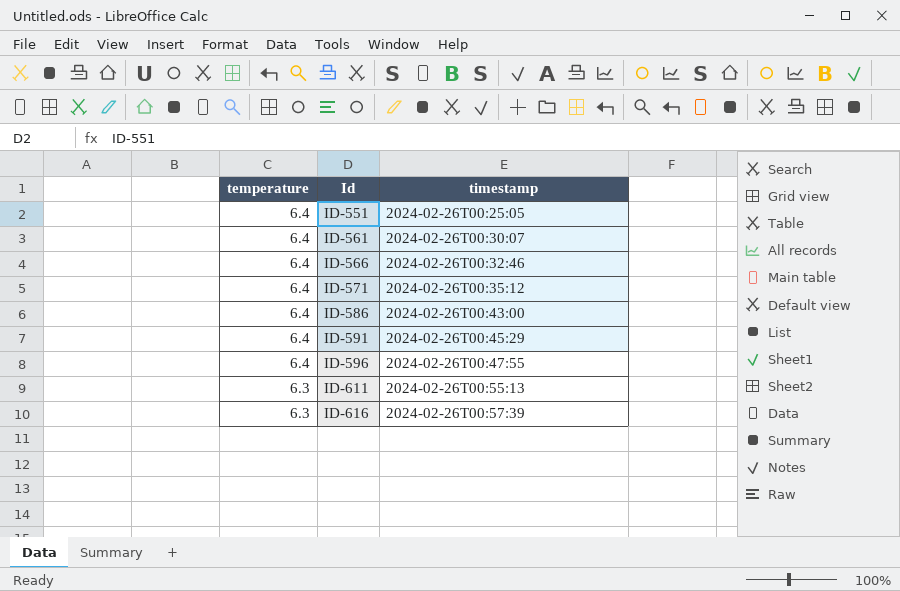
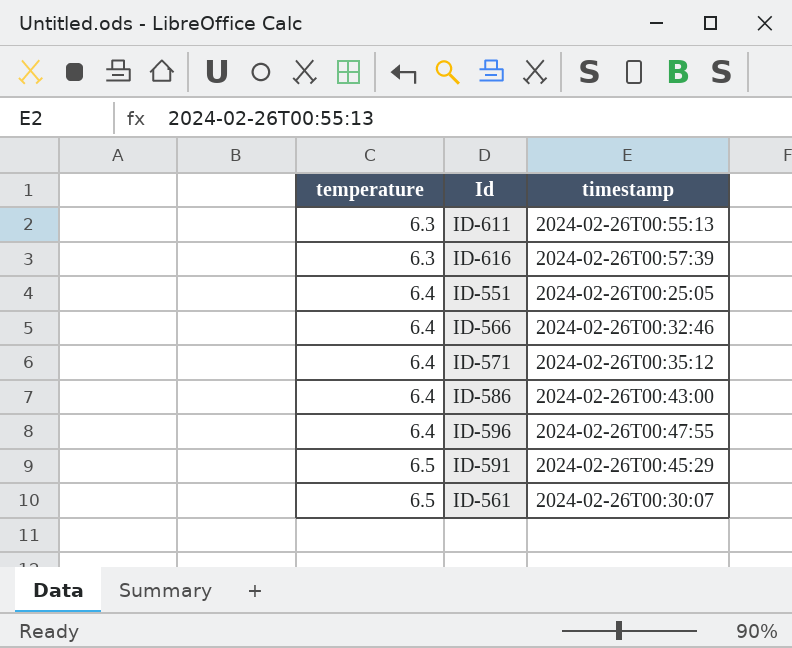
row order: temperature descending -> temperature ascending
ID-591 | temperature: 6.4 -> 6.5
ID-561 | temperature: 6.4 -> 6.5

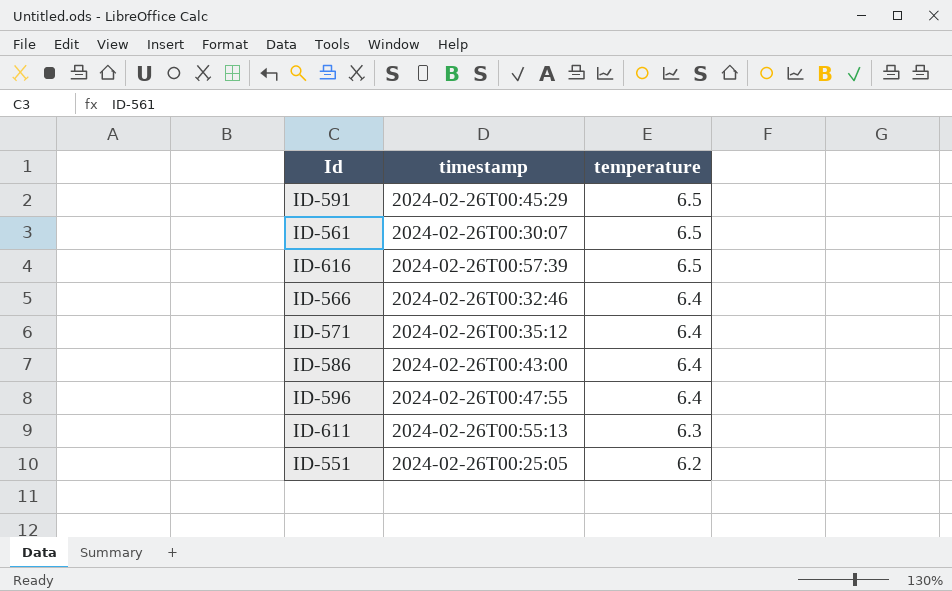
row order: temperature ascending -> temperature descending
column temperature | position: 1 -> 3
ID-616 | temperature: 6.3 -> 6.5
ID-551 | temperature: 6.4 -> 6.2

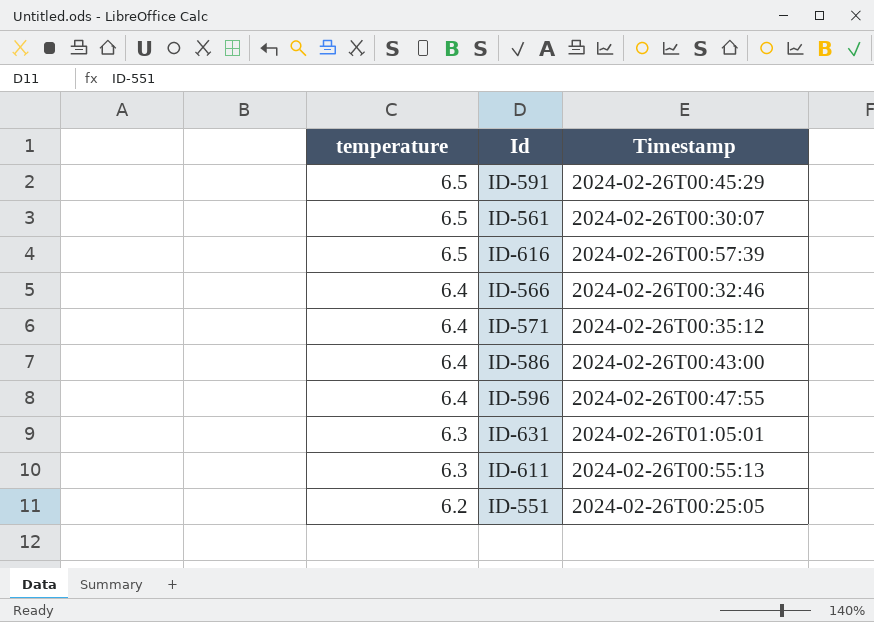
column temperature | position: 3 -> 1
column name: timestamp -> Timestamp
row ID-631: none -> 6.3 | 2024-02-26T01:05:01

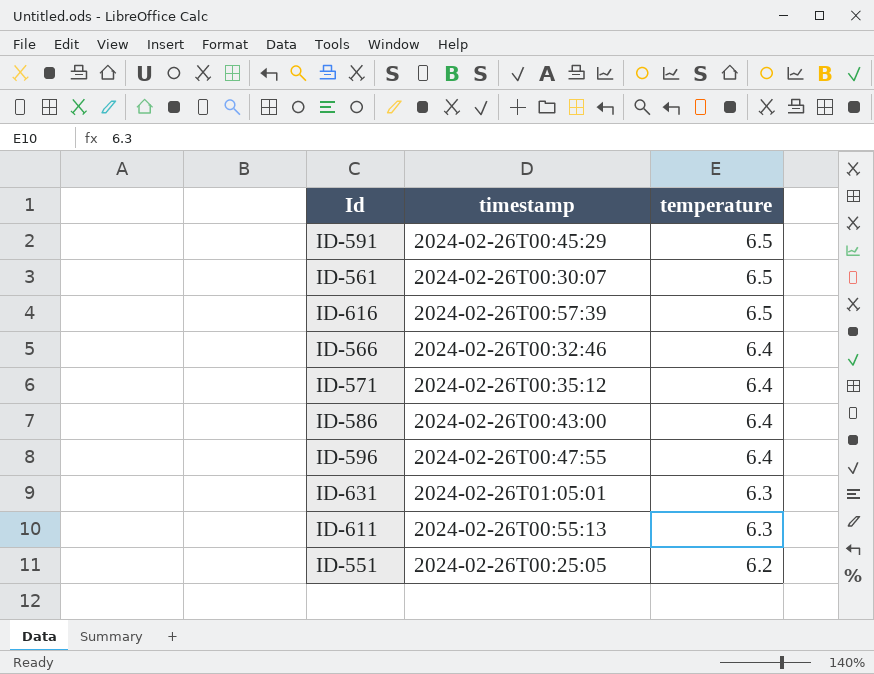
column name: Timestamp -> timestamp
column temperature | position: 1 -> 3

